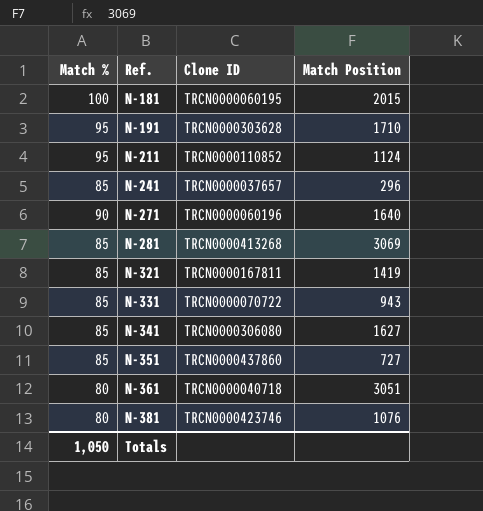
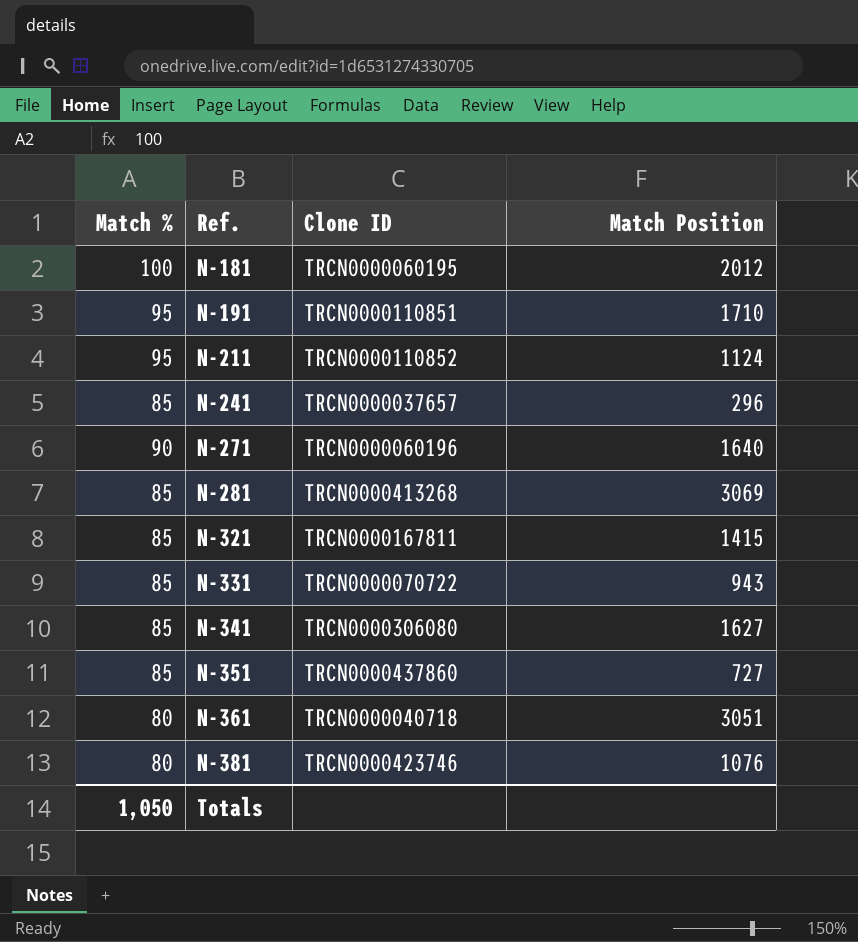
N-181 | Match Position: 2015 -> 2012
N-191 | Clone ID: TRCN0000303628 -> TRCN0000110851
N-321 | Match Position: 1419 -> 1415

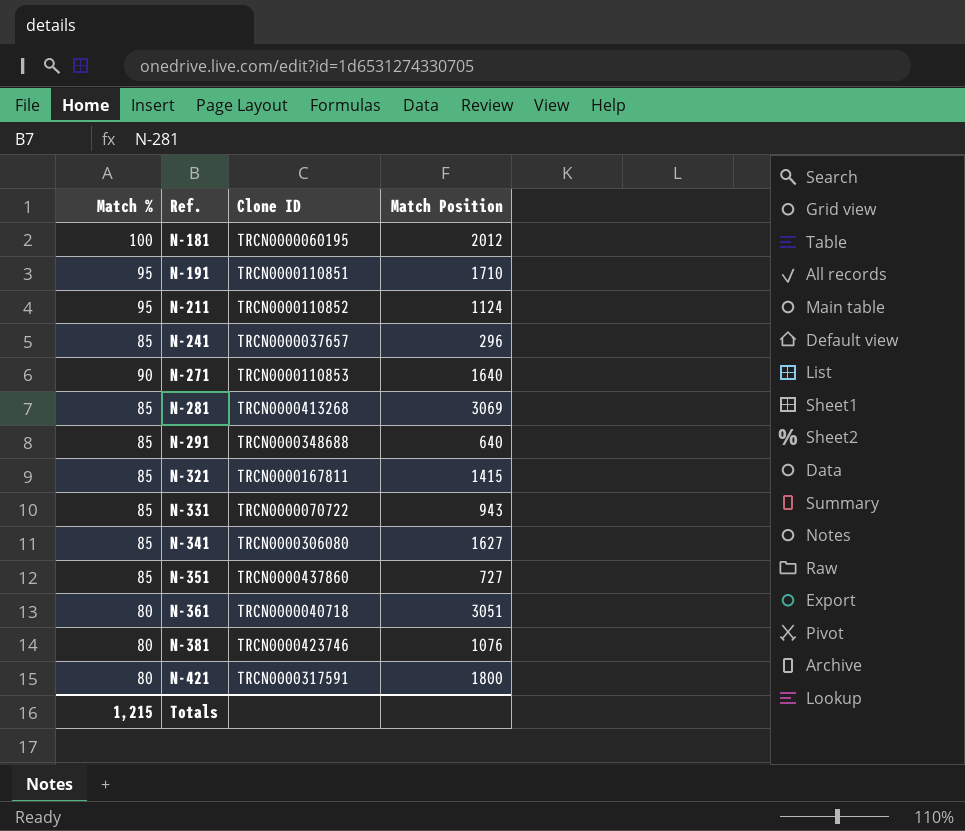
N-271 | Clone ID: TRCN0000060196 -> TRCN0000110853
row N-291: none -> 85 | TRCN0000348688 | 640
row N-421: none -> 80 | TRCN0000317591 | 1800
Totals | Match %: 1,050 -> 1,215

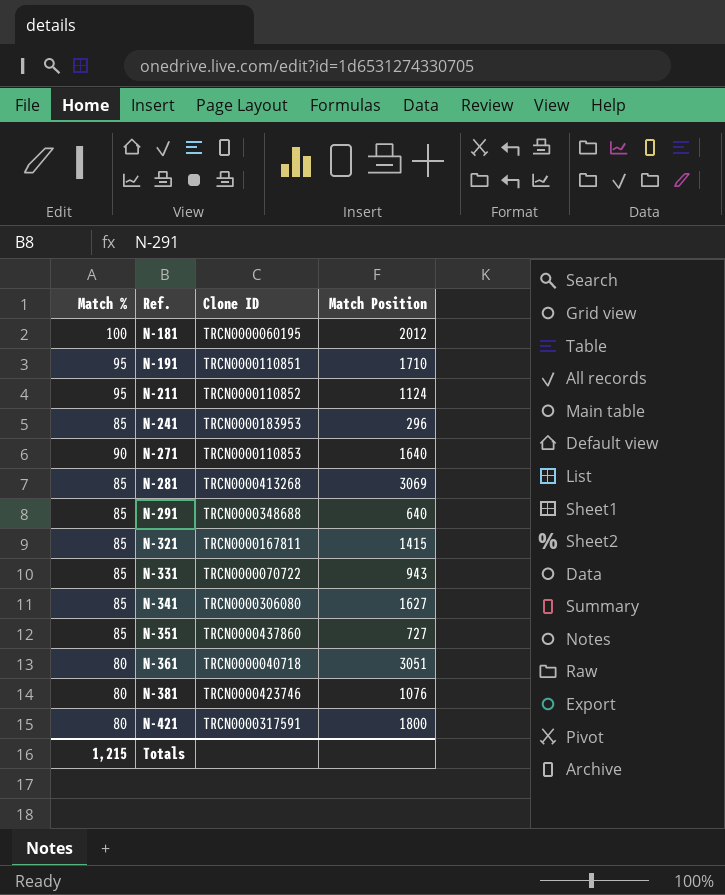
N-241 | Clone ID: TRCN0000037657 -> TRCN0000183953

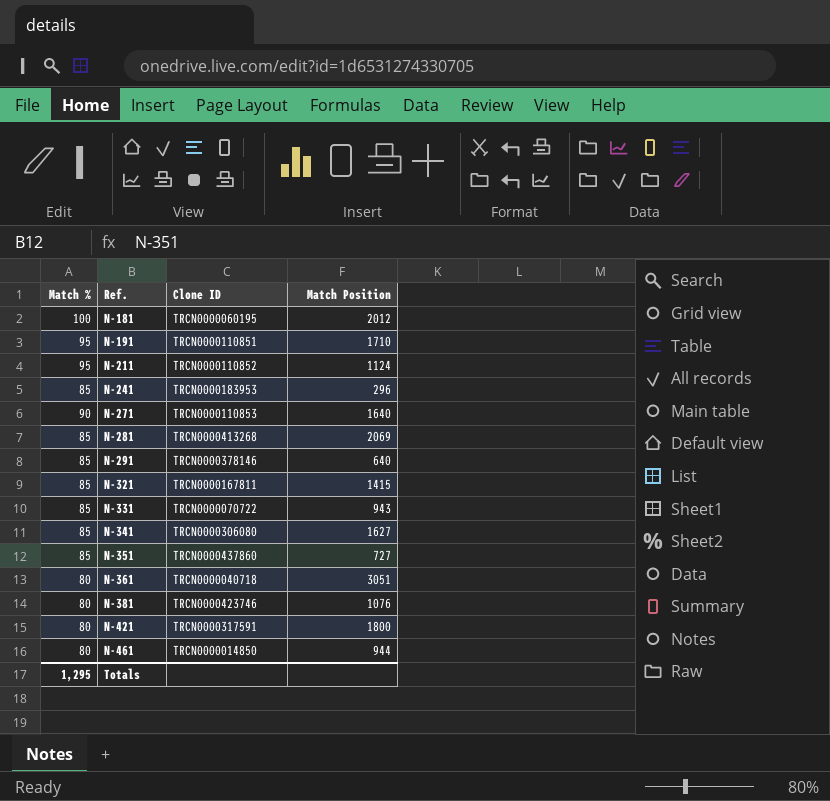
N-281 | Match Position: 3069 -> 2069
N-291 | Clone ID: TRCN0000348688 -> TRCN0000378146
row N-461: none -> 80 | TRCN0000014850 | 944
Totals | Match %: 1,215 -> 1,295

